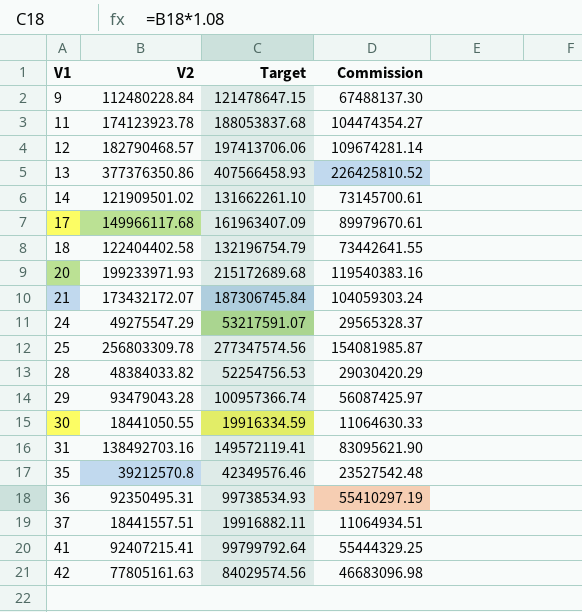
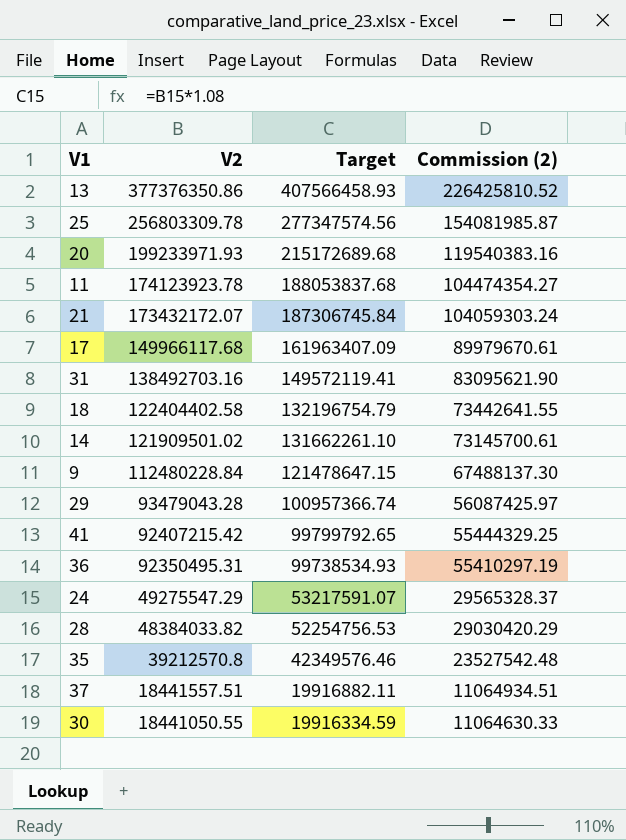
row order: V1 ascending -> V2 descending
column name: Commission -> Commission (2)
row 12: 182790468.57 | 197413706.06 | 109674281.14 -> none
row 42: 77805161.63 | 84029574.56 | 46683096.98 -> none
41 | V2: 92407215.41 -> 92407215.42
41 | Target: 99799792.64 -> 99799792.65

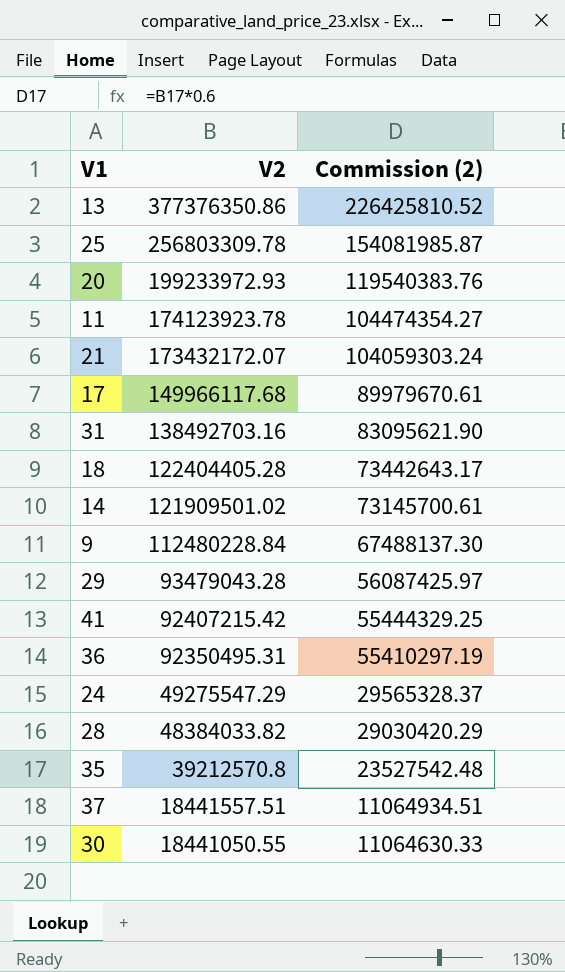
column Target | formula: [V2] * 1.08 -> none
20 | V2: 199233971.93 -> 199233972.93
20 | Commission (2): 119540383.16 -> 119540383.76
18 | V2: 122404402.58 -> 122404405.28
18 | Commission (2): 73442641.55 -> 73442643.17

